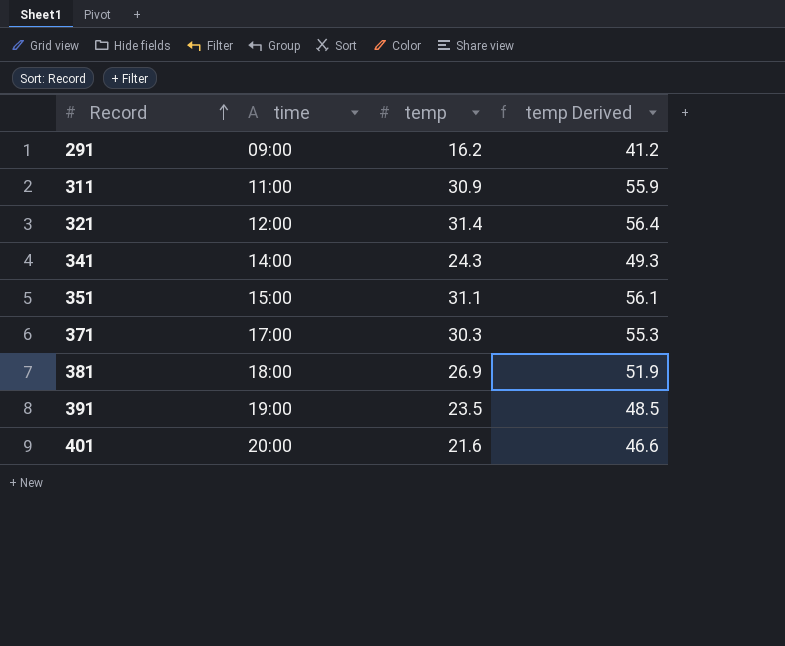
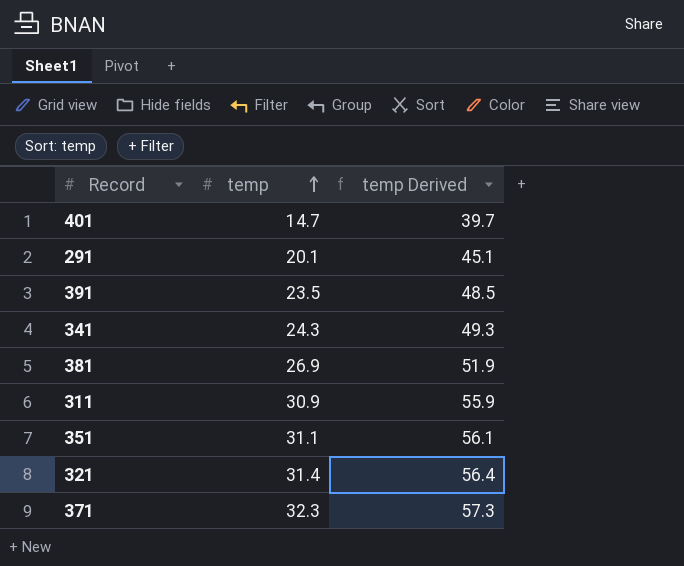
row order: Record ascending -> temp ascending
column time | position: 2 -> none
401 | temp: 21.6 -> 14.7
401 | temp Derived: 46.6 -> 39.7
291 | temp: 16.2 -> 20.1
291 | temp Derived: 41.2 -> 45.1
371 | temp: 30.3 -> 32.3
371 | temp Derived: 55.3 -> 57.3

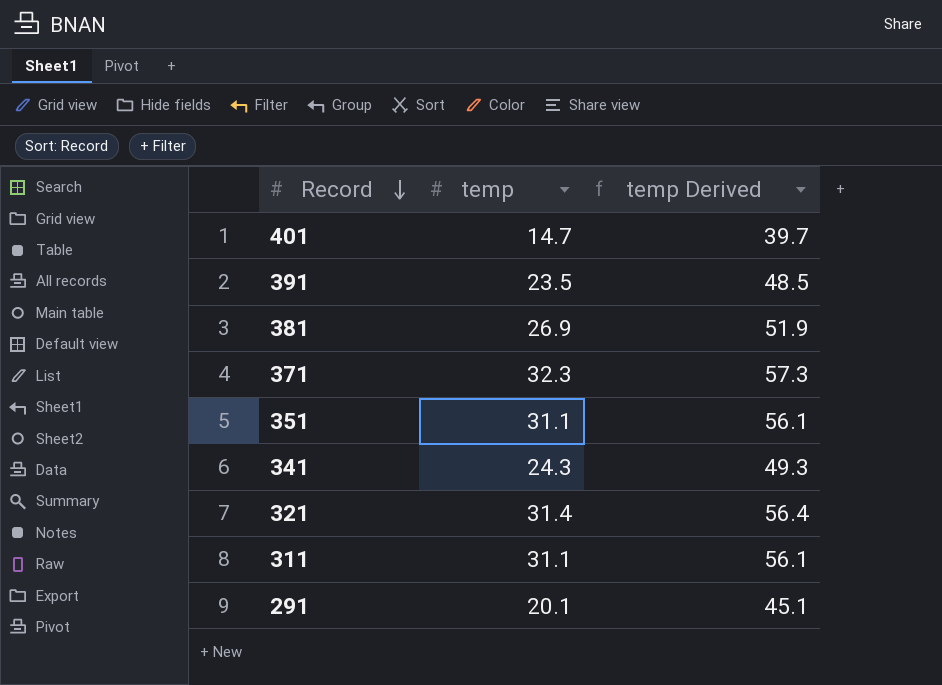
row order: temp ascending -> Record descending
311 | temp: 30.9 -> 31.1
311 | temp Derived: 55.9 -> 56.1

